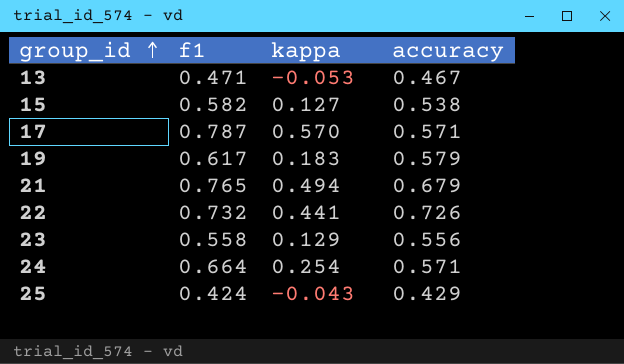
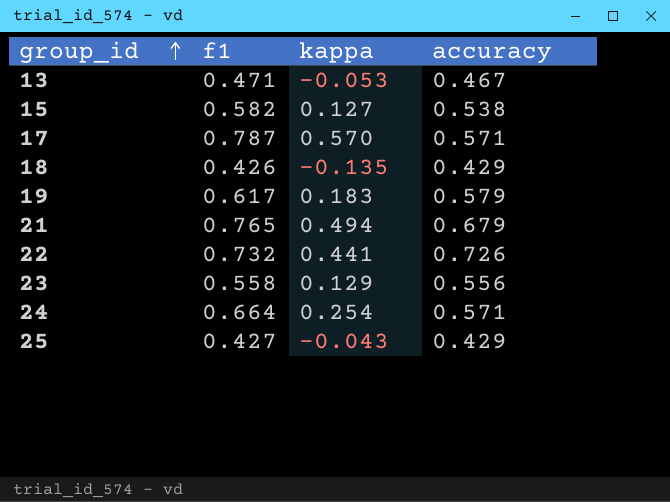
row 18: none -> 0.426 | -0.135 | 0.429
25 | f1: 0.424 -> 0.427

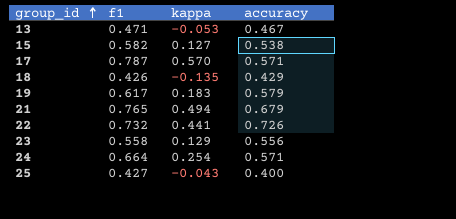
25 | accuracy: 0.429 -> 0.400

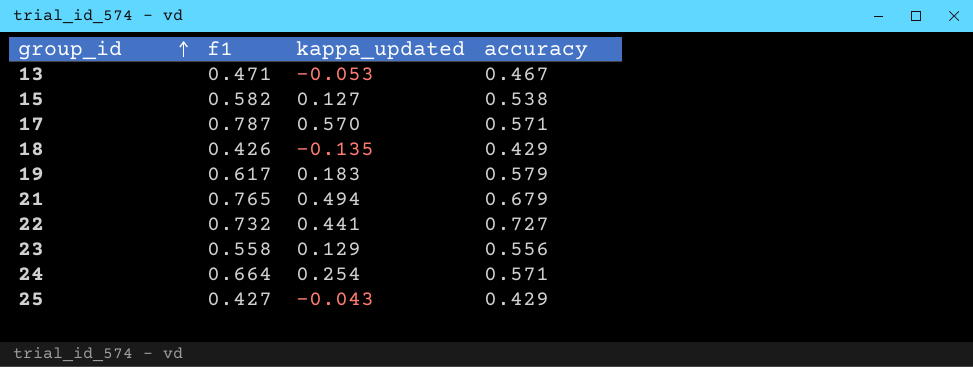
column name: kappa -> kappa_updated
22 | accuracy: 0.726 -> 0.727
25 | accuracy: 0.400 -> 0.429

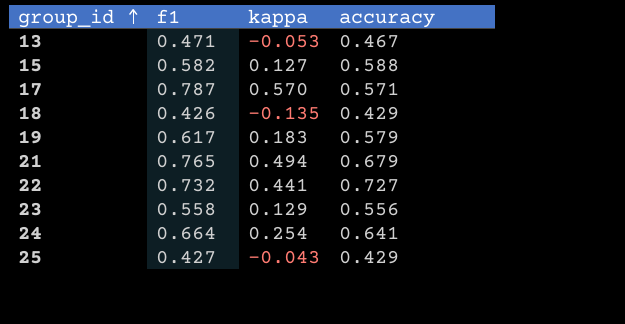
column name: kappa_updated -> kappa
15 | accuracy: 0.538 -> 0.588
24 | accuracy: 0.571 -> 0.641

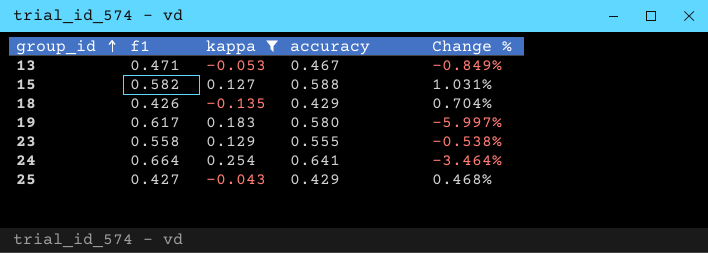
filter: none -> kappa <= 0.254
column Change % | formula: none -> ([accuracy] - [f1]) / [f1]
19 | accuracy: 0.579 -> 0.580
23 | accuracy: 0.556 -> 0.555

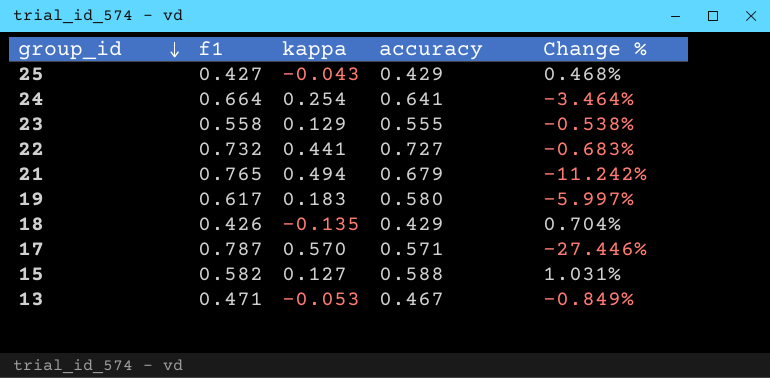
filter: kappa <= 0.254 -> none
row order: group_id ascending -> group_id descending

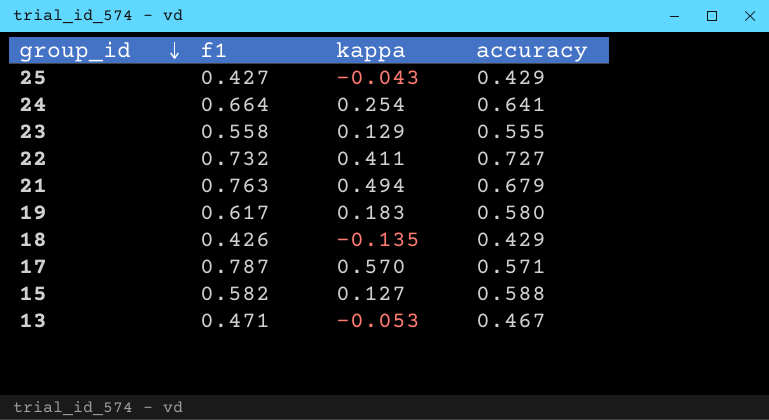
column Change % | formula: ([accuracy] - [f1]) / [f1] -> none
22 | kappa: 0.441 -> 0.411
21 | f1: 0.765 -> 0.763

